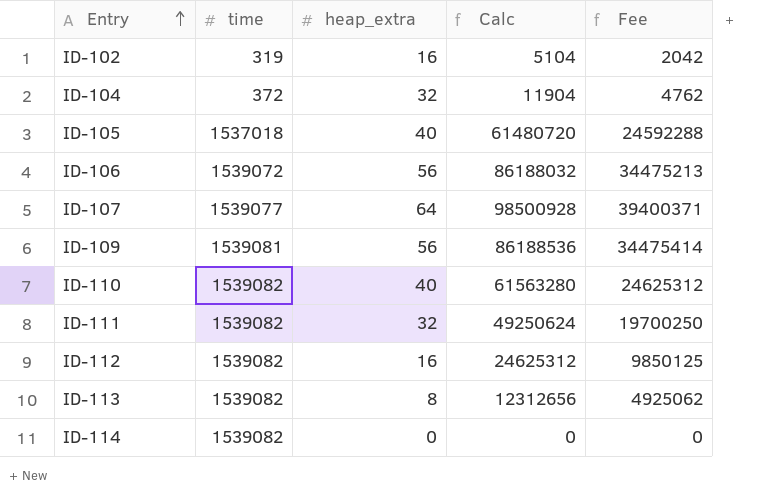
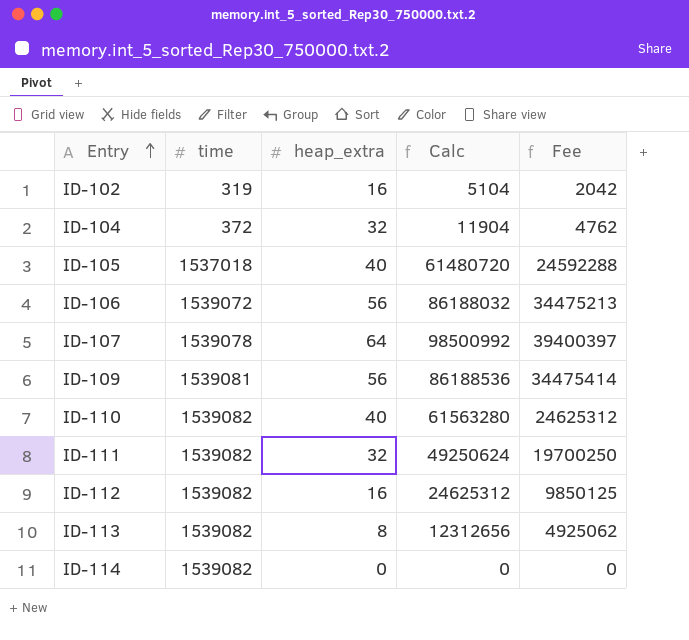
ID-107 | time: 1539077 -> 1539078
ID-107 | Calc: 98500928 -> 98500992
ID-107 | Fee: 39400371 -> 39400397

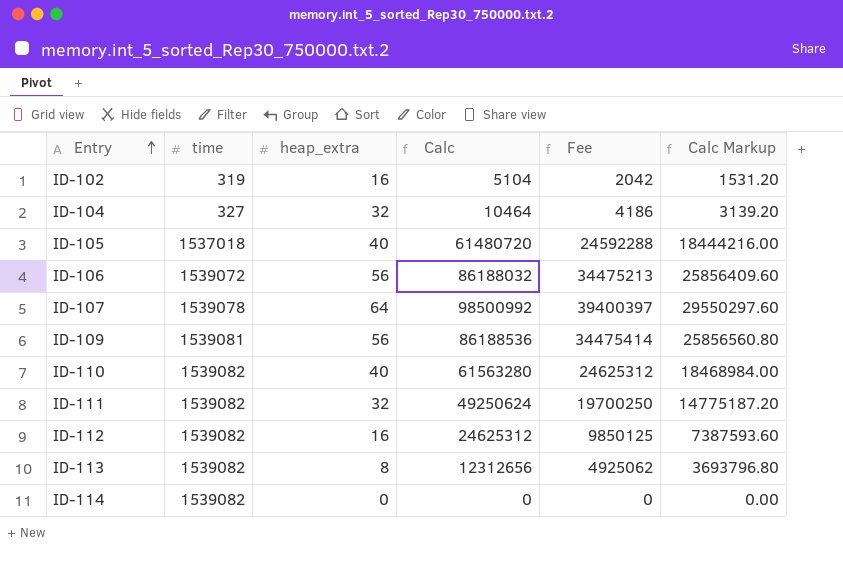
column Calc Markup | formula: none -> [Calc] * 0.3
ID-104 | time: 372 -> 327
ID-104 | Calc: 11904 -> 10464
ID-104 | Fee: 4762 -> 4186

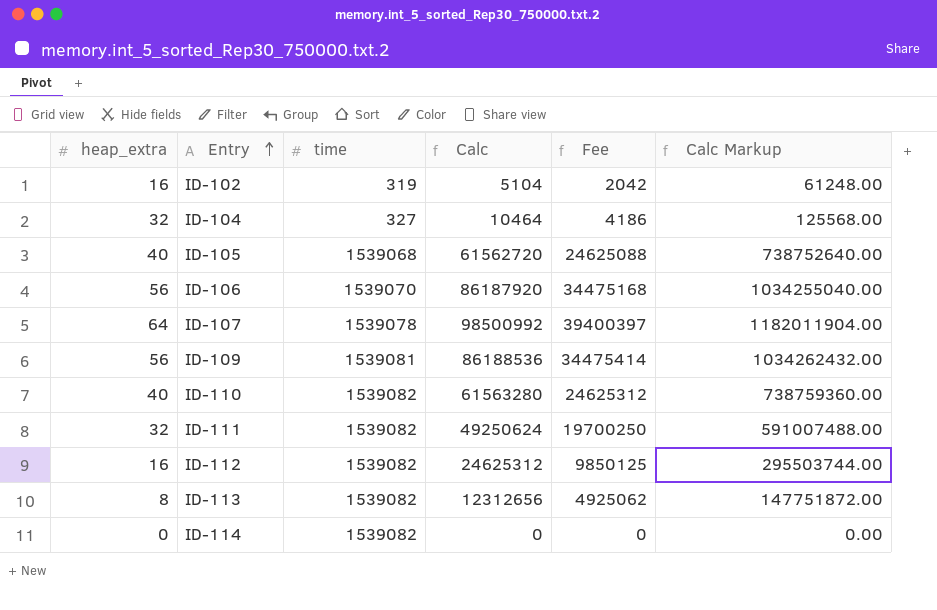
column heap_extra | position: 3 -> 1
column Calc Markup | formula: [Calc] * 0.3 -> [Calc] * 12
ID-105 | time: 1537018 -> 1539068
ID-105 | Calc: 61480720 -> 61562720
ID-105 | Fee: 24592288 -> 24625088
ID-106 | time: 1539072 -> 1539070
ID-106 | Calc: 86188032 -> 86187920
ID-106 | Fee: 34475213 -> 34475168

